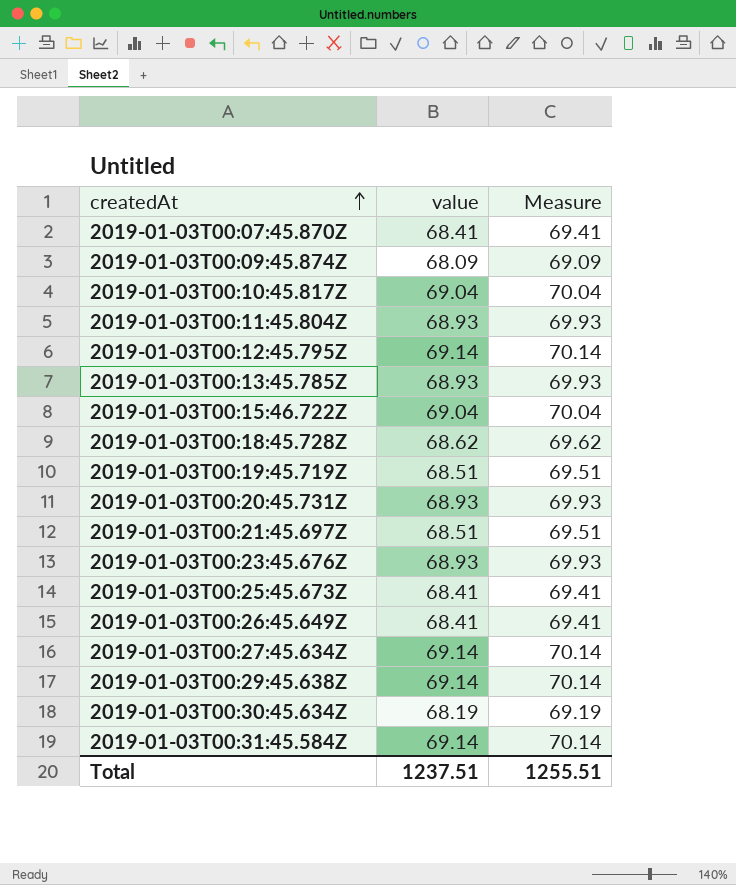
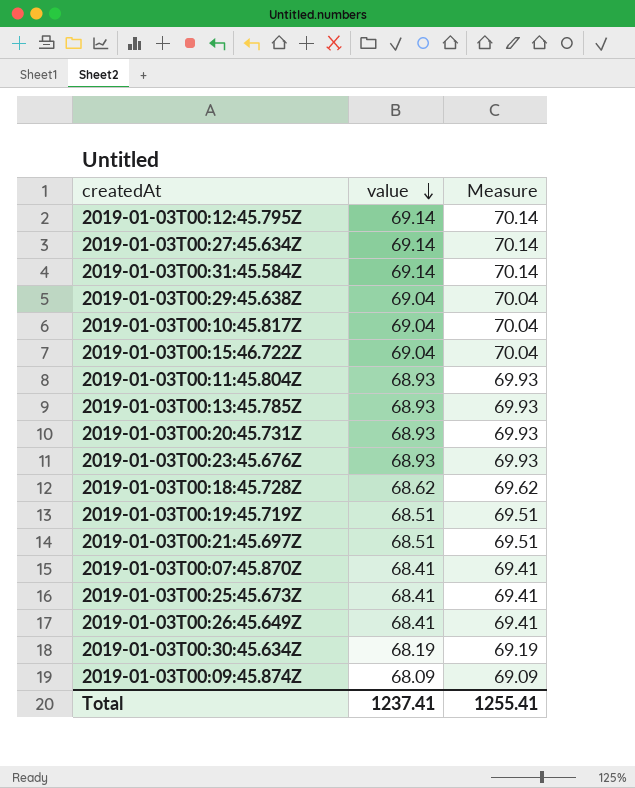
row order: createdAt ascending -> value descending
2019-01-03T00:29:45.638Z | value: 69.14 -> 69.04
2019-01-03T00:29:45.638Z | Measure: 70.14 -> 70.04
Total | value: 1237.51 -> 1237.41
Total | Measure: 1255.51 -> 1255.41

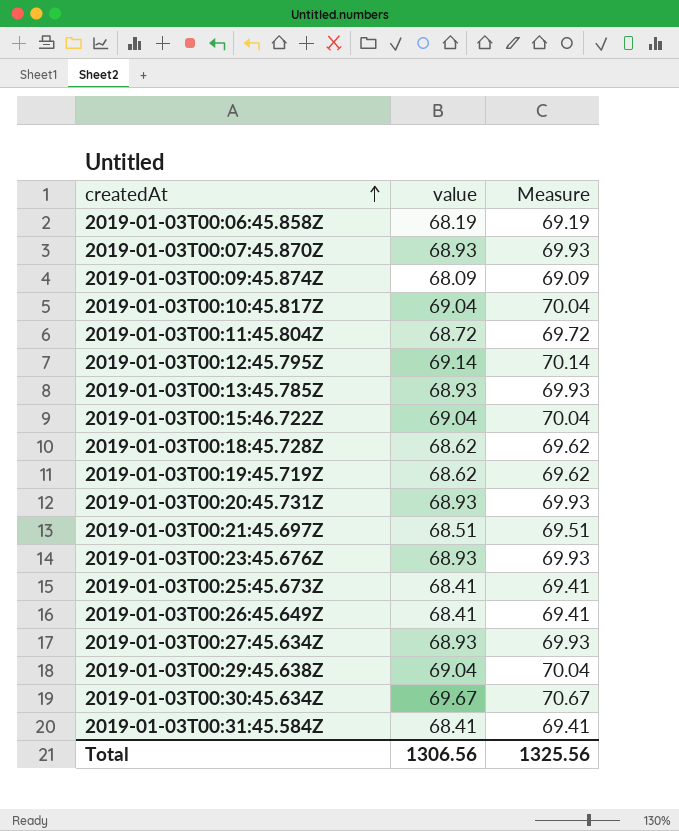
row order: value descending -> createdAt ascending
row 2019-01-03T00:06:45.858Z: none -> 68.19 | 69.19
2019-01-03T00:07:45.870Z | value: 68.41 -> 68.93
2019-01-03T00:07:45.870Z | Measure: 69.41 -> 69.93
2019-01-03T00:11:45.804Z | value: 68.93 -> 68.72
2019-01-03T00:11:45.804Z | Measure: 69.93 -> 69.72
2019-01-03T00:19:45.719Z | value: 68.51 -> 68.62
2019-01-03T00:19:45.719Z | Measure: 69.51 -> 69.62
2019-01-03T00:27:45.634Z | value: 69.14 -> 68.93
2019-01-03T00:27:45.634Z | Measure: 70.14 -> 69.93
2019-01-03T00:30:45.634Z | value: 68.19 -> 69.67
2019-01-03T00:30:45.634Z | Measure: 69.19 -> 70.67
2019-01-03T00:31:45.584Z | value: 69.14 -> 68.41
2019-01-03T00:31:45.584Z | Measure: 70.14 -> 69.41
Total | value: 1237.41 -> 1306.56
Total | Measure: 1255.41 -> 1325.56

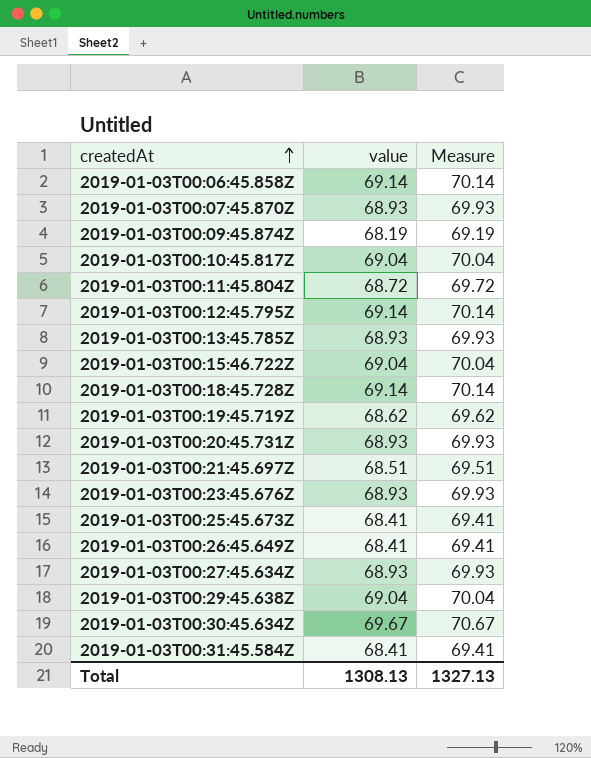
2019-01-03T00:06:45.858Z | value: 68.19 -> 69.14
2019-01-03T00:06:45.858Z | Measure: 69.19 -> 70.14
2019-01-03T00:09:45.874Z | value: 68.09 -> 68.19
2019-01-03T00:09:45.874Z | Measure: 69.09 -> 69.19
2019-01-03T00:18:45.728Z | value: 68.62 -> 69.14
2019-01-03T00:18:45.728Z | Measure: 69.62 -> 70.14
Total | value: 1306.56 -> 1308.13
Total | Measure: 1325.56 -> 1327.13

